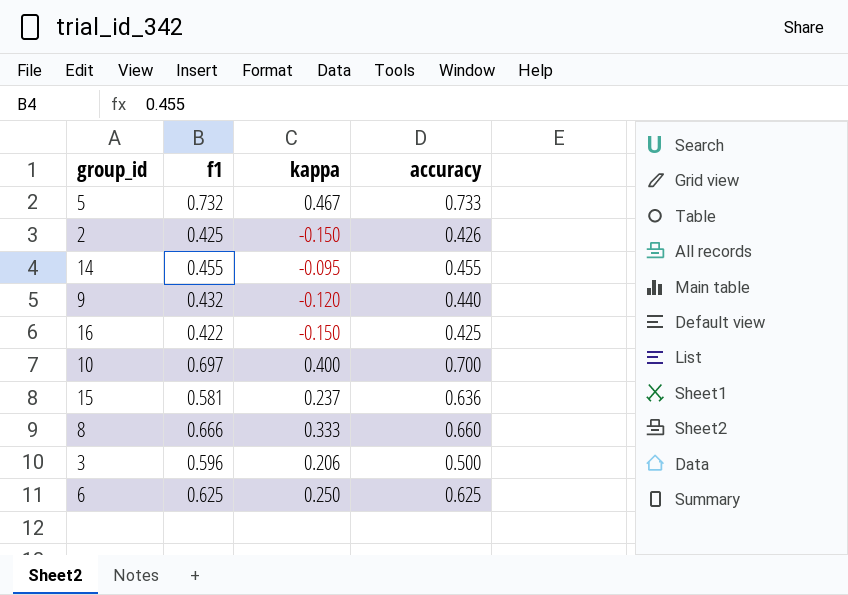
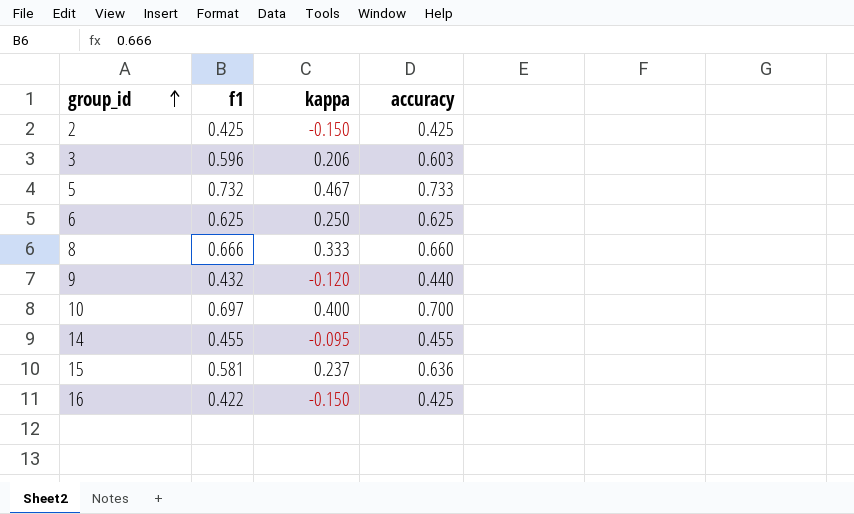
row order: none -> group_id ascending
2 | accuracy: 0.426 -> 0.425
3 | accuracy: 0.500 -> 0.603

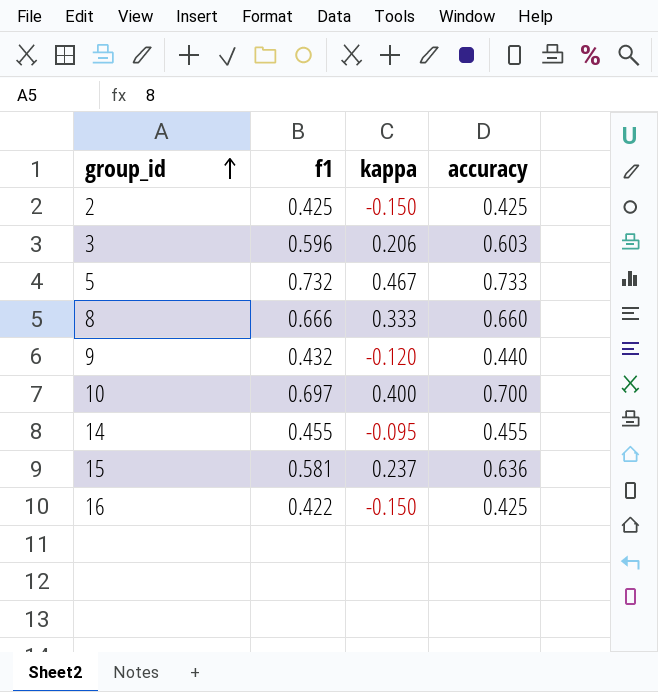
row 6: 0.625 | 0.250 | 0.625 -> none

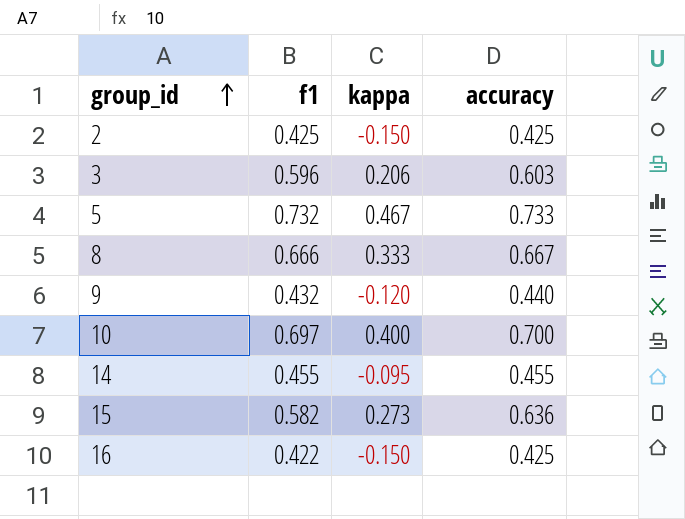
8 | accuracy: 0.660 -> 0.667
15 | f1: 0.581 -> 0.582
15 | kappa: 0.237 -> 0.273

